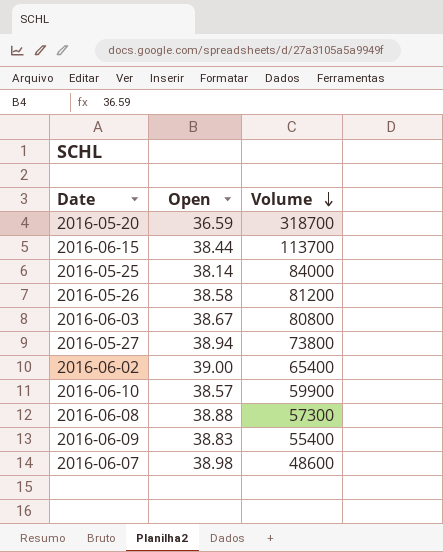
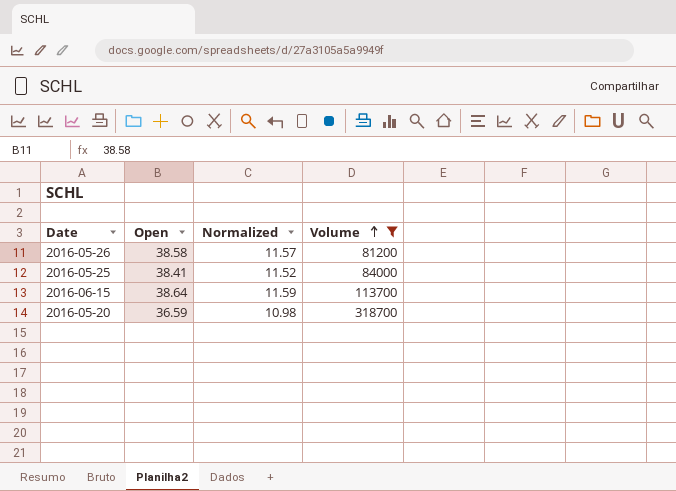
filter: none -> Volume >= 81200
row order: Volume descending -> Volume ascending
column Normalized | formula: none -> [Open] * 0.3
2016-05-25 | Open: 38.14 -> 38.41
2016-06-15 | Open: 38.44 -> 38.64

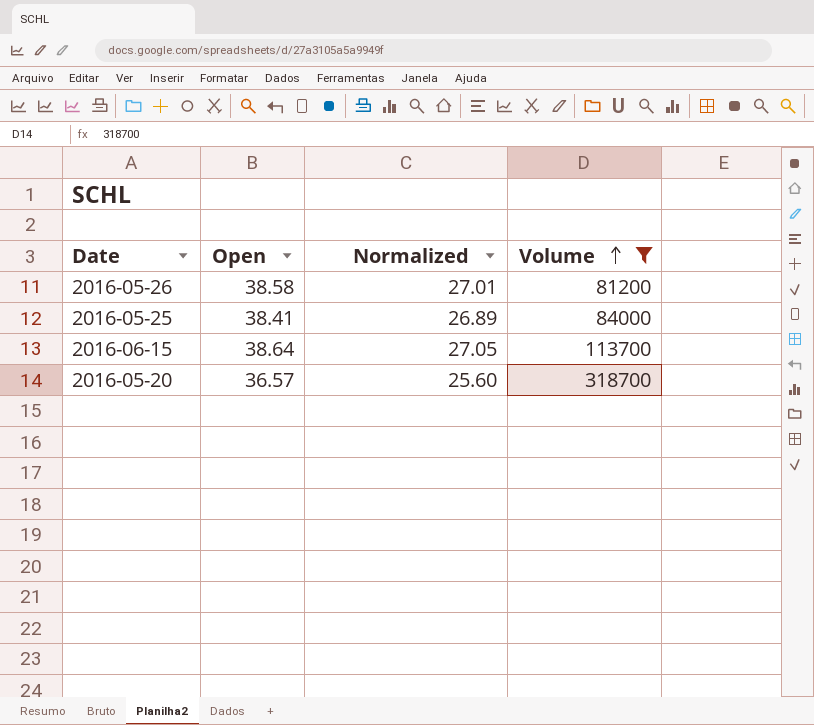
column Normalized | formula: [Open] * 0.3 -> [Open] * 0.7
2016-05-20 | Open: 36.59 -> 36.57

